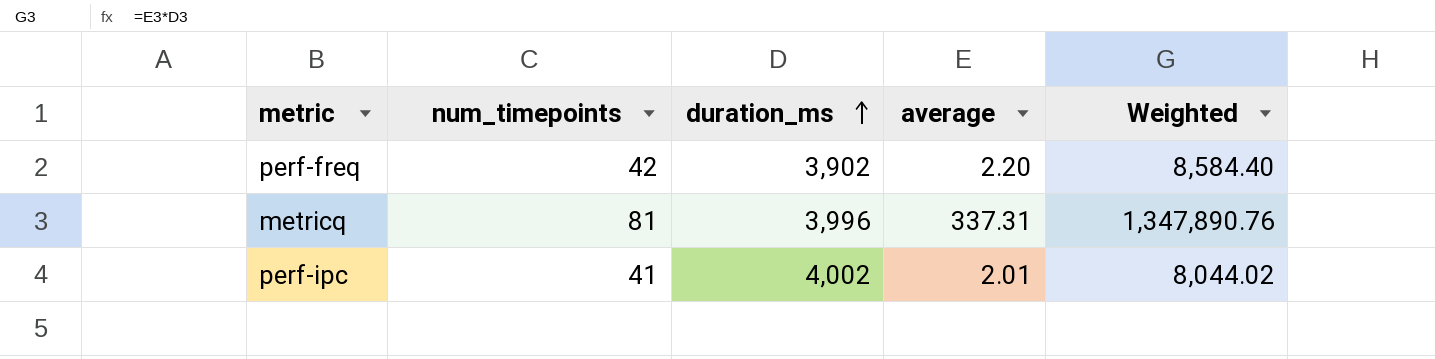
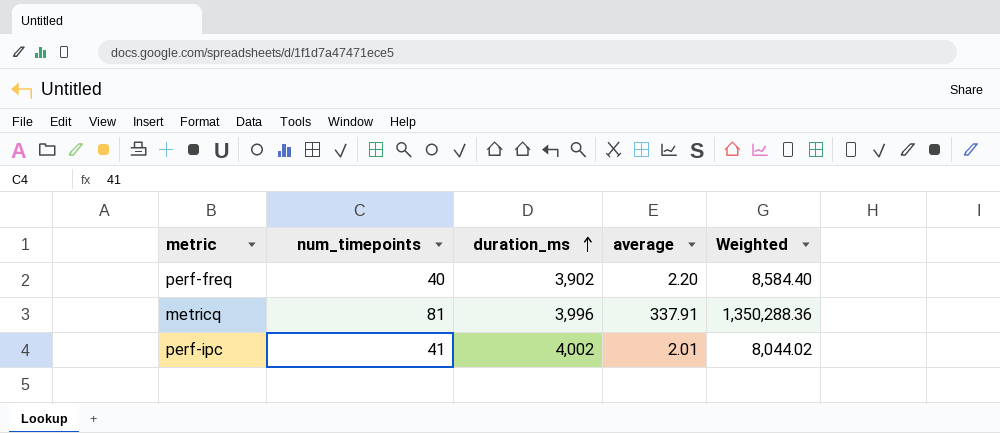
perf-freq | num_timepoints: 42 -> 40
metricq | average: 337.31 -> 337.91
metricq | Weighted: 1,347,890.76 -> 1,350,288.36

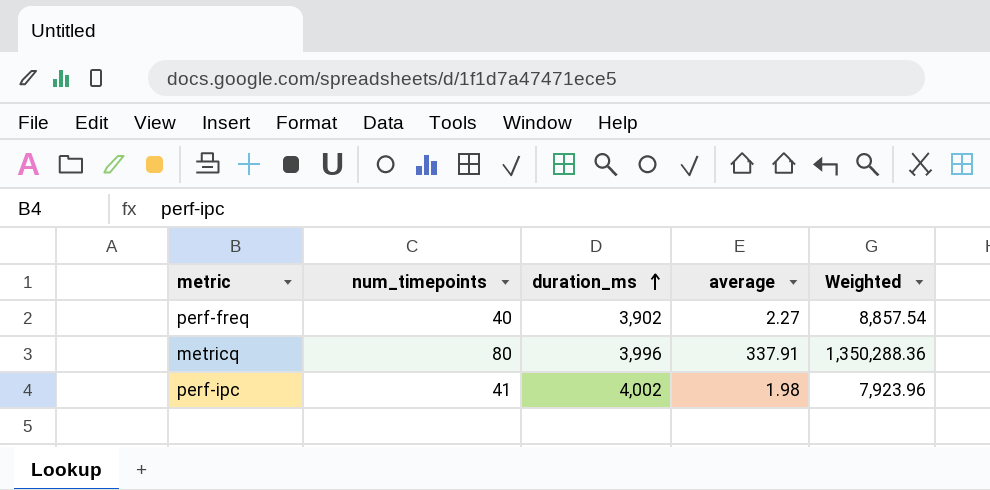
perf-freq | average: 2.20 -> 2.27
perf-freq | Weighted: 8,584.40 -> 8,857.54
metricq | num_timepoints: 81 -> 80
perf-ipc | average: 2.01 -> 1.98
perf-ipc | Weighted: 8,044.02 -> 7,923.96

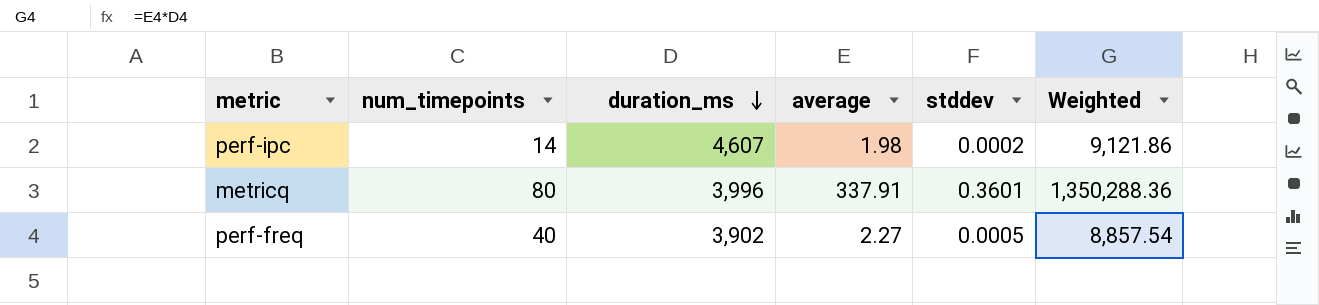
row order: duration_ms ascending -> duration_ms descending
column stddev | position: none -> 5
perf-ipc | num_timepoints: 41 -> 14
perf-ipc | duration_ms: 4,002 -> 4,607
perf-ipc | Weighted: 7,923.96 -> 9,121.86

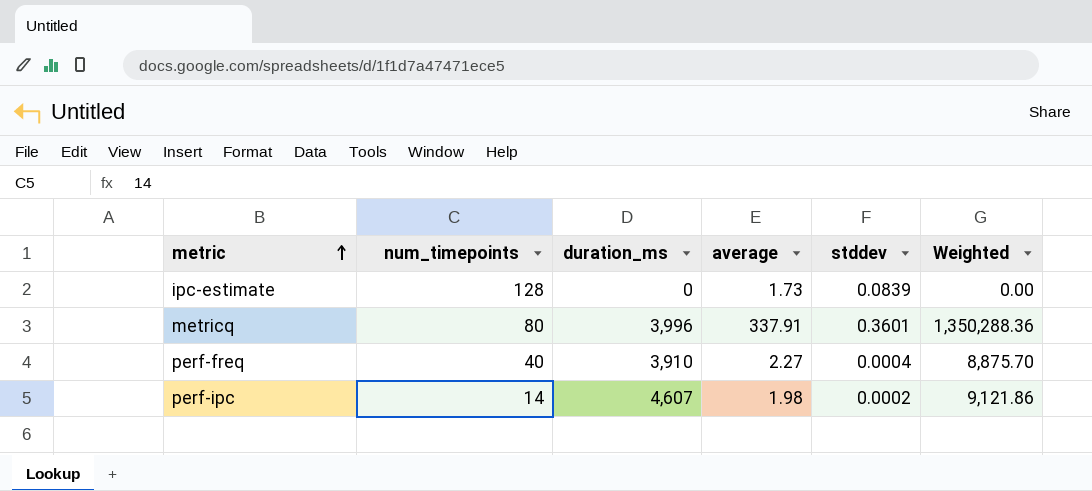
row order: duration_ms descending -> metric ascending
row ipc-estimate: none -> 128 | 0 | 1.73 | 0.0839 | 0.00
perf-freq | duration_ms: 3,902 -> 3,910
perf-freq | stddev: 0.0005 -> 0.0004
perf-freq | Weighted: 8,857.54 -> 8,875.70

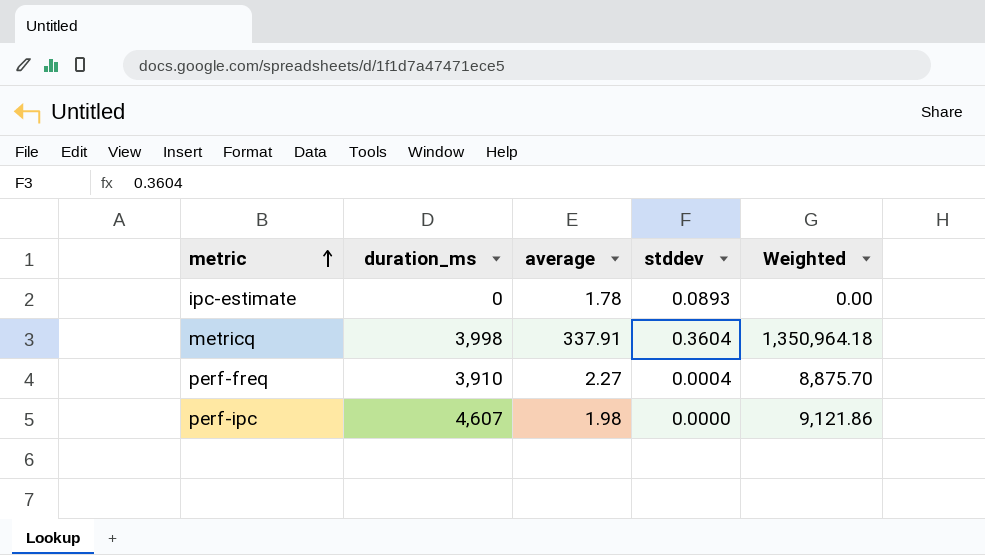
column num_timepoints | position: 2 -> none
ipc-estimate | average: 1.73 -> 1.78
ipc-estimate | stddev: 0.0839 -> 0.0893
metricq | duration_ms: 3,996 -> 3,998
metricq | stddev: 0.3601 -> 0.3604
metricq | Weighted: 1,350,288.36 -> 1,350,964.18
perf-ipc | stddev: 0.0002 -> 0.0000

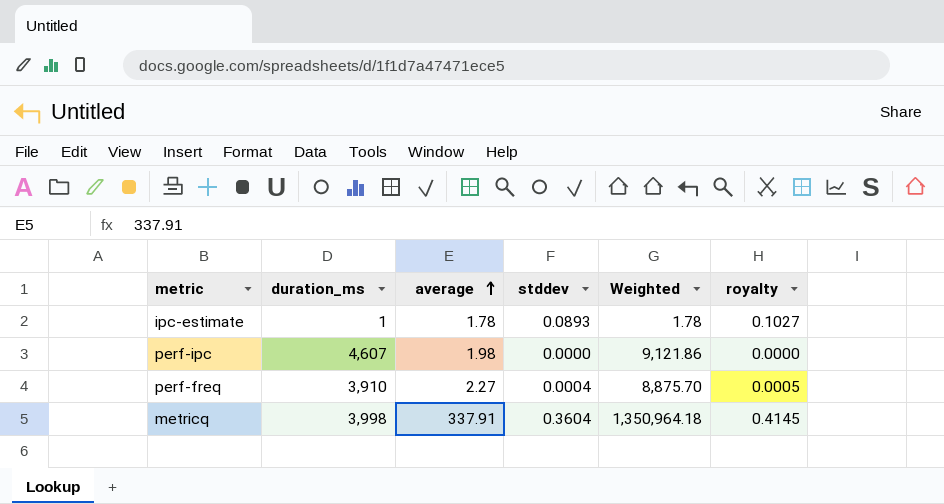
row order: metric ascending -> average ascending
column royalty | formula: none -> [stddev] * 1.15
ipc-estimate | duration_ms: 0 -> 1
ipc-estimate | Weighted: 0.00 -> 1.78

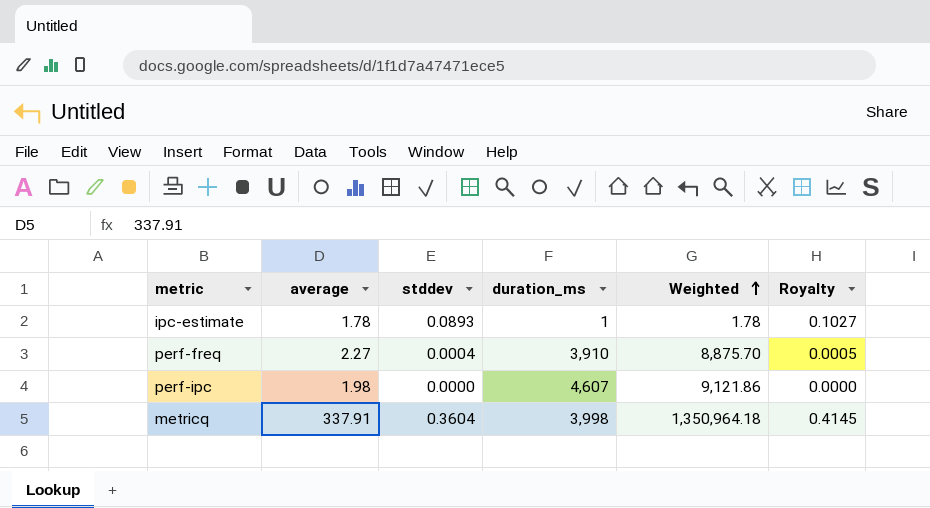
row order: average ascending -> Weighted ascending
column duration_ms | position: 2 -> 4
column name: royalty -> Royalty

